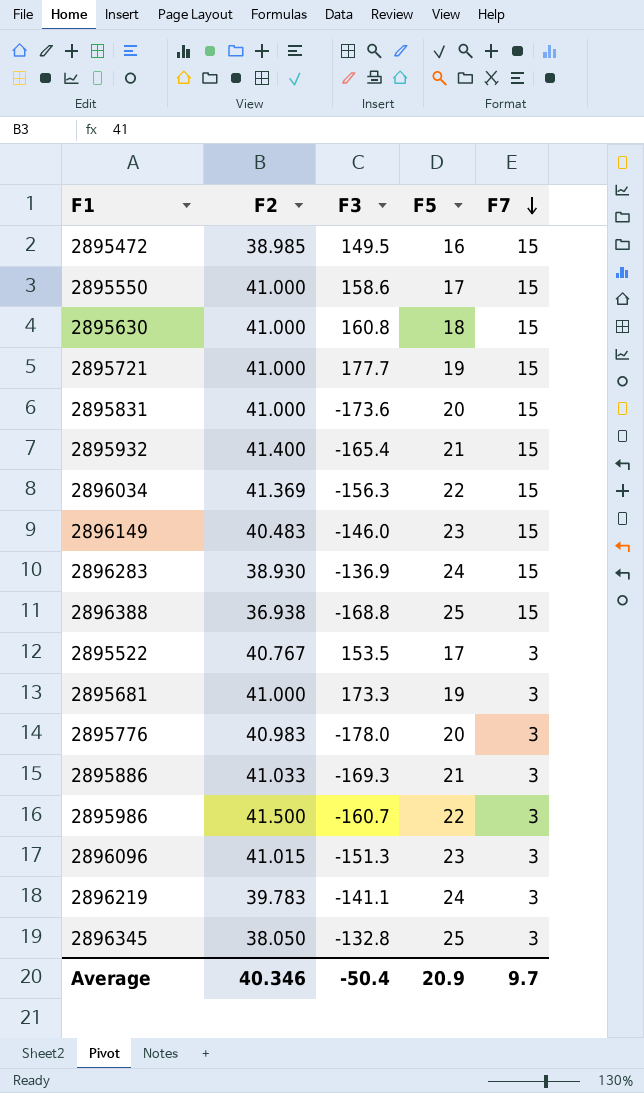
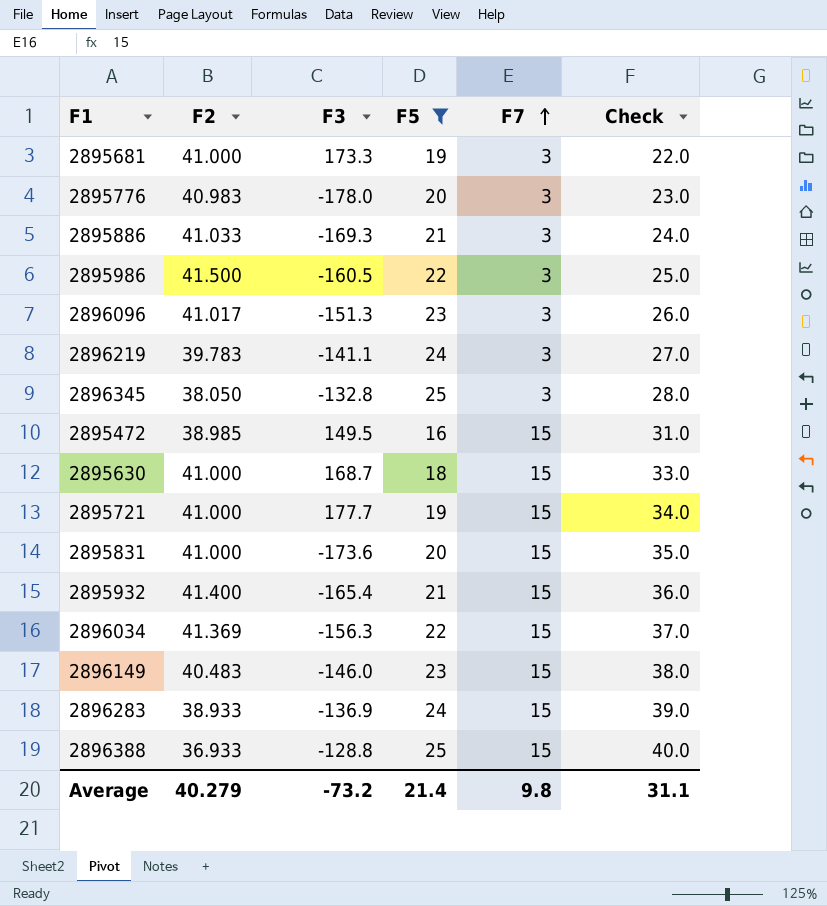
filter: none -> F5 != 17
row order: F7 descending -> F7 ascending
column Check | formula: none -> [F5] + [F7]
2895986 | F3: -160.7 -> -160.5
2896096 | F2: 41.015 -> 41.017
2895630 | F3: 160.8 -> 168.7
2896283 | F2: 38.930 -> 38.933
2896388 | F2: 36.938 -> 36.933
2896388 | F3: -168.8 -> -128.8
Average | F2: 40.346 -> 40.279
Average | F3: -50.4 -> -73.2
Average | F5: 20.9 -> 21.4
Average | F7: 9.7 -> 9.8

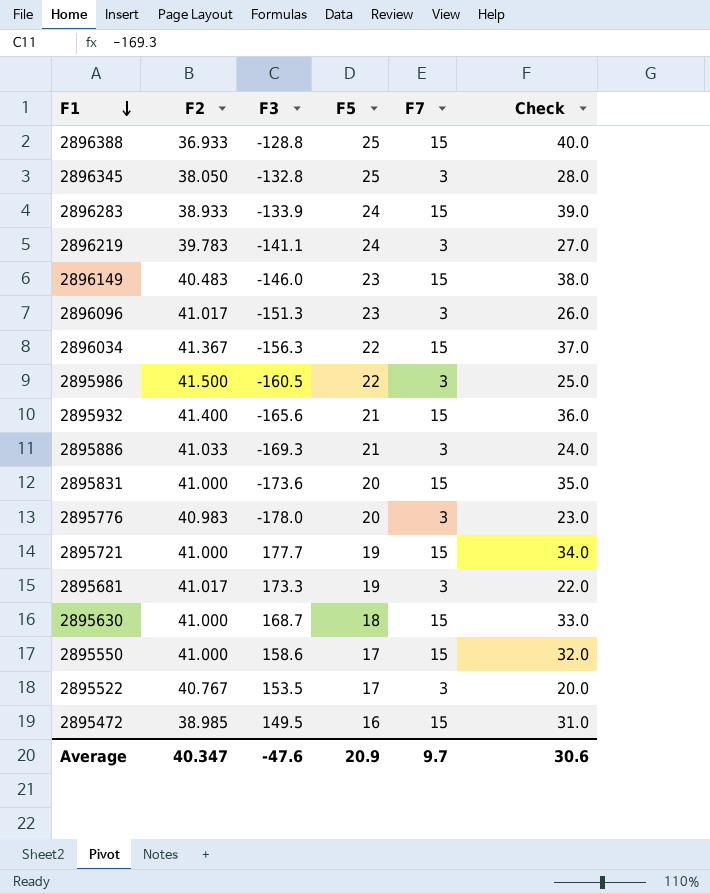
filter: F5 != 17 -> none
row order: F7 ascending -> F1 descending
2896283 | F3: -136.9 -> -133.9
2896034 | F2: 41.369 -> 41.367
2895932 | F3: -165.4 -> -165.6
2895681 | F2: 41.000 -> 41.017
Average | F2: 40.279 -> 40.347
Average | F3: -73.2 -> -47.6
Average | F5: 21.4 -> 20.9
Average | F7: 9.8 -> 9.7
Average | Check: 31.1 -> 30.6

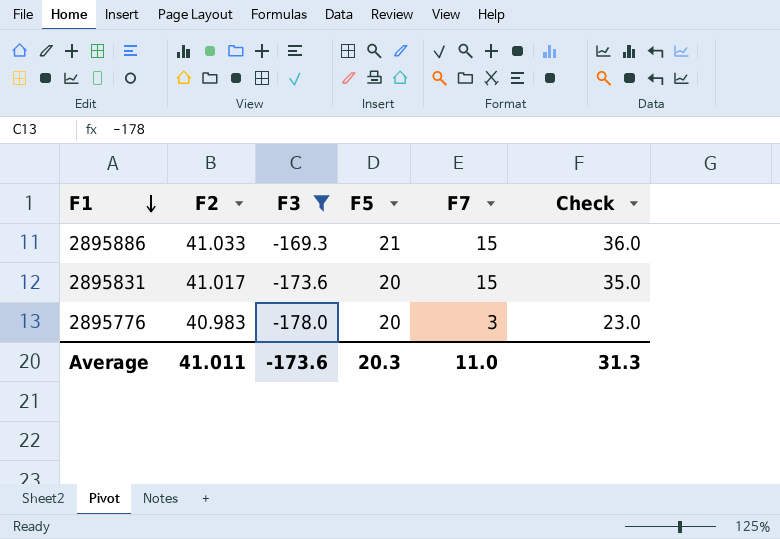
filter: none -> F3 <= -169.3
2895886 | F7: 3 -> 15
2895886 | Check: 24.0 -> 36.0
2895831 | F2: 41.000 -> 41.017
Average | F2: 40.347 -> 41.011
Average | F3: -47.6 -> -173.6
Average | F5: 20.9 -> 20.3
Average | F7: 9.7 -> 11.0
Average | Check: 30.6 -> 31.3

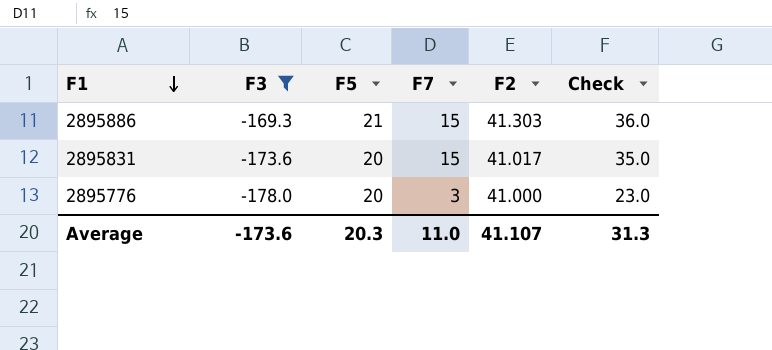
column F2 | position: 2 -> 5
2895886 | F2: 41.033 -> 41.303
2895776 | F2: 40.983 -> 41.000
Average | F2: 41.011 -> 41.107

